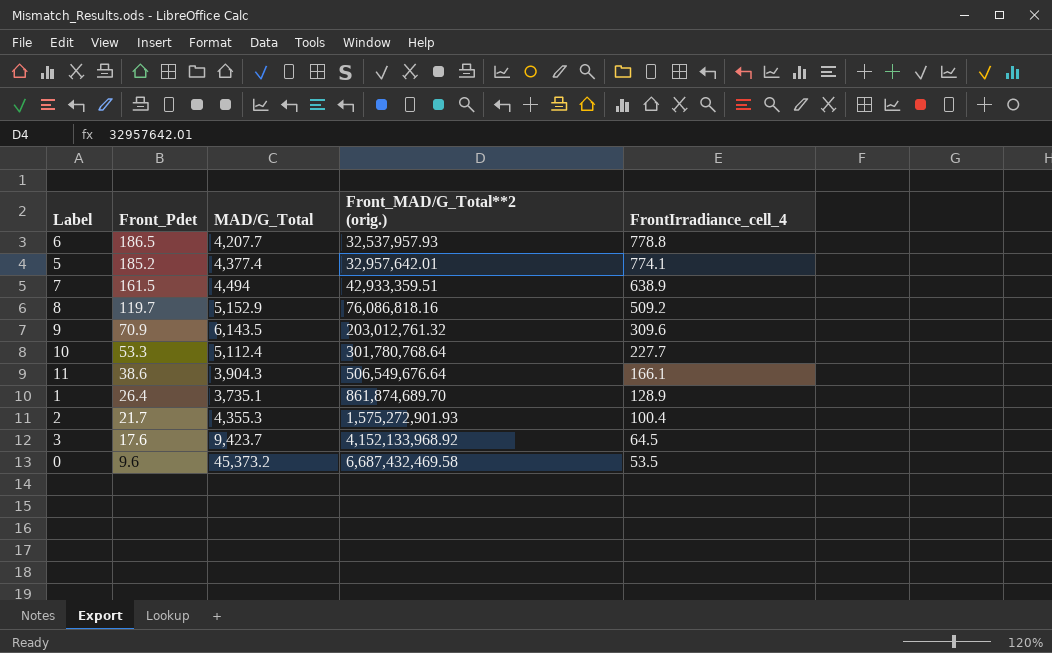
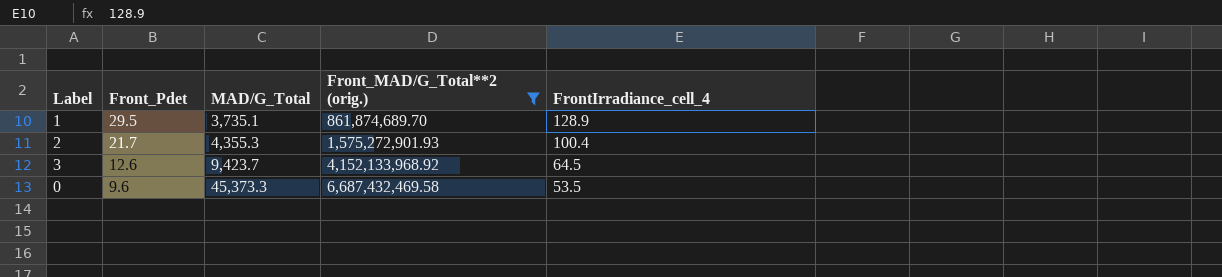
filter: none -> Front_MAD/G_Total**2 (orig.) >= 861,874,689.70
1 | Front_Pdet: 26.4 -> 29.5
3 | Front_Pdet: 17.6 -> 12.6
0 | MAD/G_Total: 45,373.2 -> 45,373.3

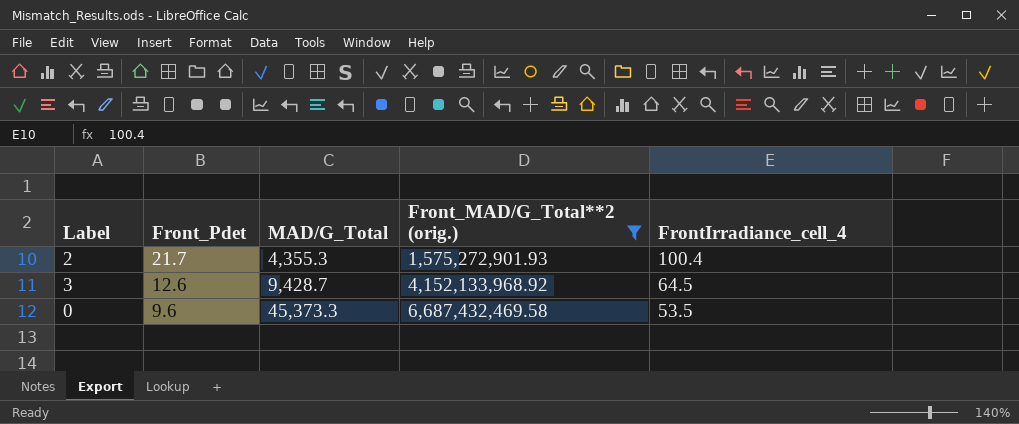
row 1: 29.5 | 3,735.1 | 861,874,689.70 | 128.9 -> none
3 | MAD/G_Total: 9,423.7 -> 9,428.7

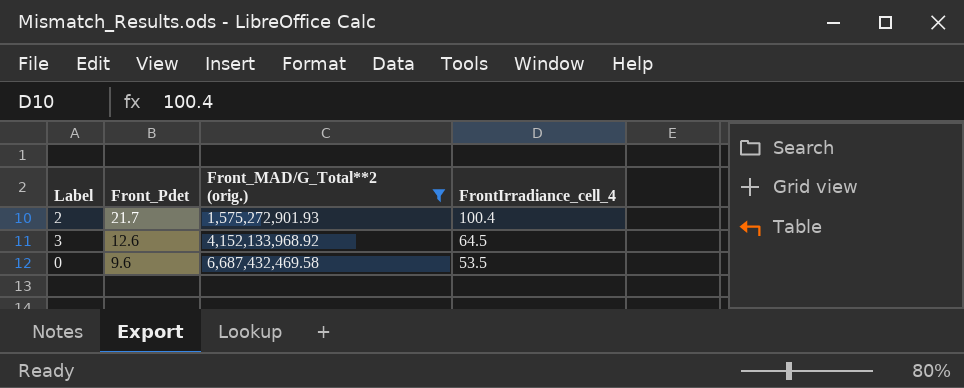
column MAD/G_Total | position: 3 -> none

